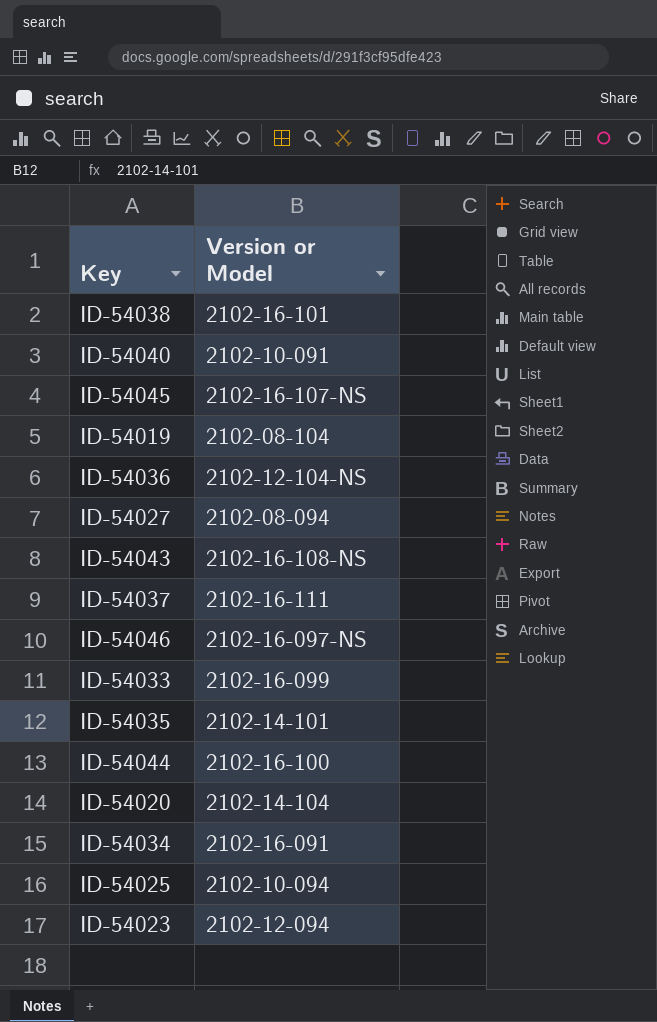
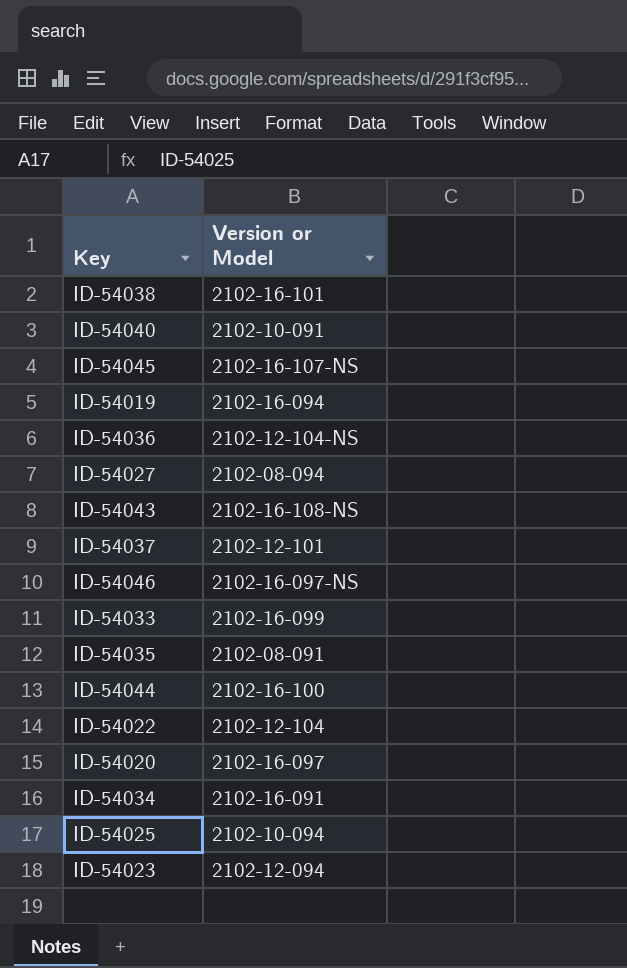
ID-54019 | Version or Model: 2102-08-104 -> 2102-16-094
ID-54037 | Version or Model: 2102-16-111 -> 2102-12-101
ID-54035 | Version or Model: 2102-14-101 -> 2102-08-091
row ID-54022: none -> 2102-12-104
ID-54020 | Version or Model: 2102-14-104 -> 2102-16-097

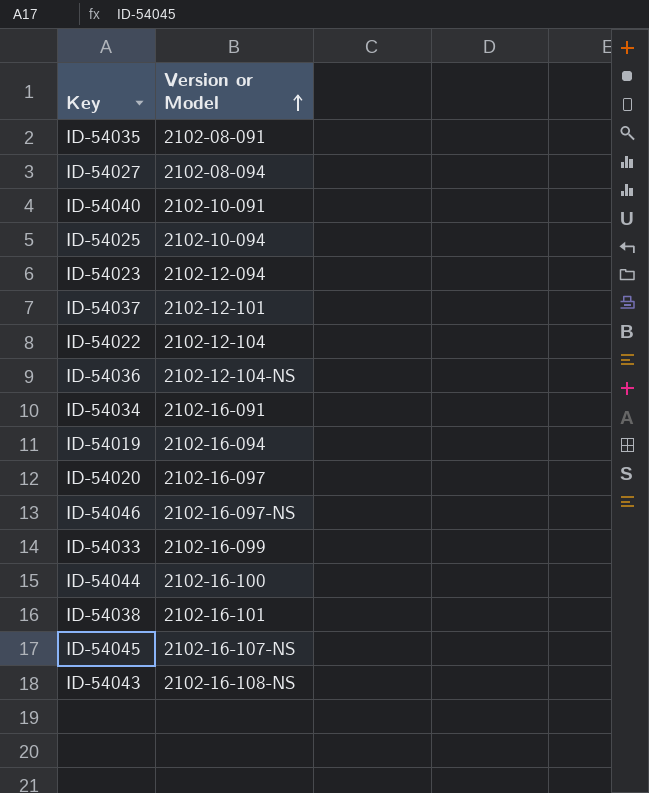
row order: none -> Version or Model ascending

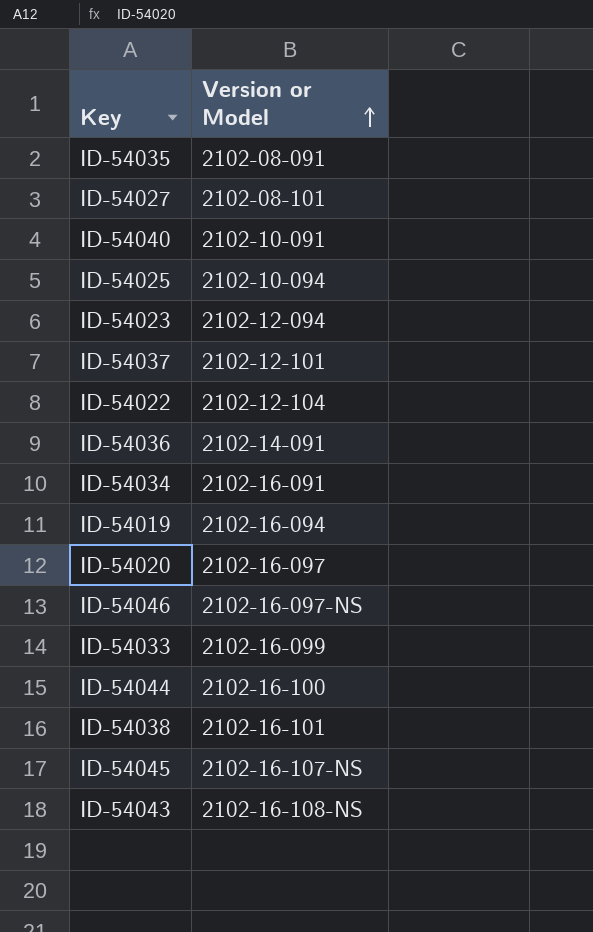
ID-54027 | Version or Model: 2102-08-094 -> 2102-08-101
ID-54036 | Version or Model: 2102-12-104-NS -> 2102-14-091

